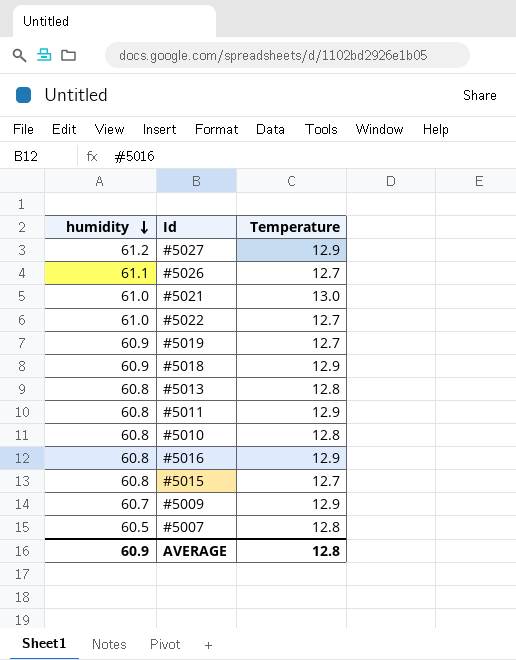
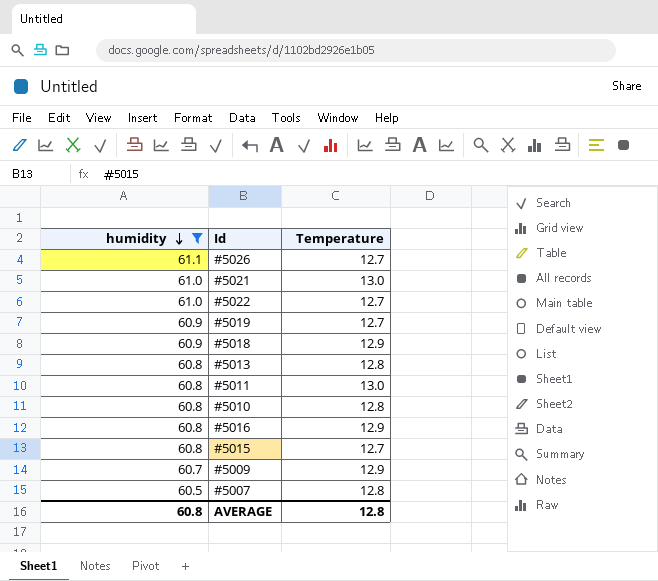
filter: none -> humidity != 61.2
#5011 | Temperature: 12.9 -> 13.0
AVERAGE | humidity: 60.9 -> 60.8

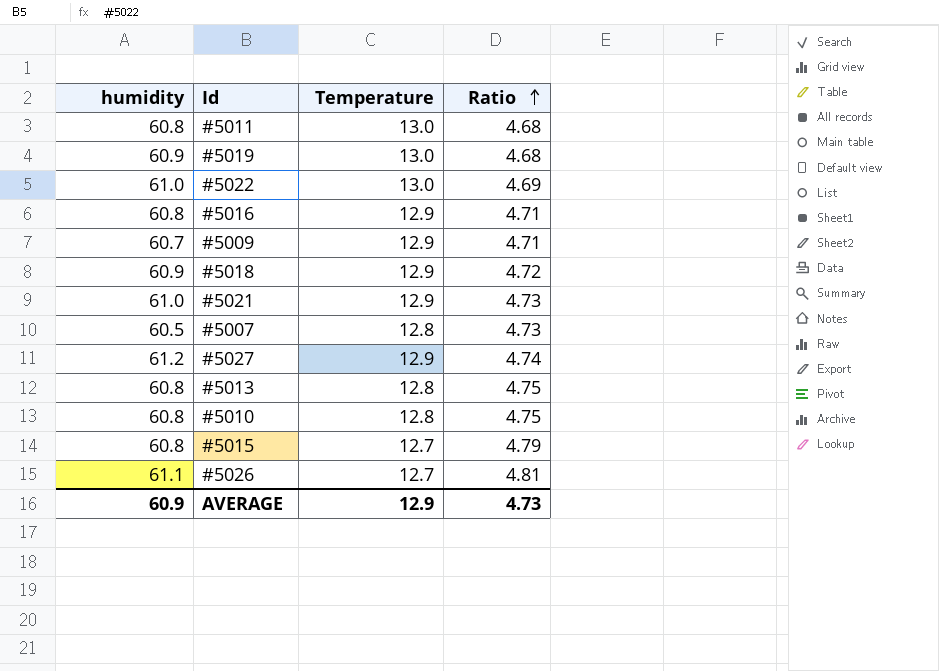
filter: humidity != 61.2 -> none
row order: humidity descending -> Ratio ascending
column Ratio | formula: none -> [humidity] / [Temperature]
#5019 | Temperature: 12.7 -> 13.0
#5022 | Temperature: 12.7 -> 13.0
#5021 | Temperature: 13.0 -> 12.9
AVERAGE | humidity: 60.8 -> 60.9
AVERAGE | Temperature: 12.8 -> 12.9

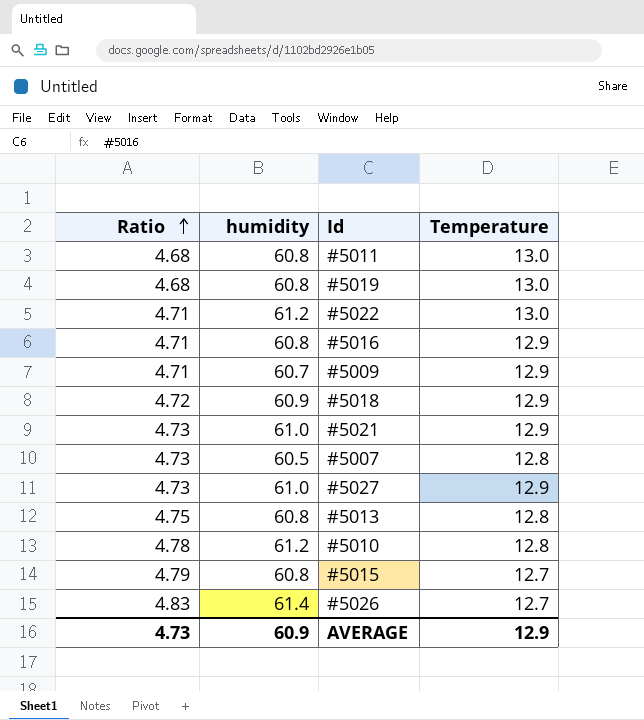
column Ratio | position: 4 -> 1
#5019 | humidity: 60.9 -> 60.8
#5022 | Ratio: 4.69 -> 4.71
#5022 | humidity: 61.0 -> 61.2
#5027 | Ratio: 4.74 -> 4.73
#5027 | humidity: 61.2 -> 61.0
#5010 | Ratio: 4.75 -> 4.78
#5010 | humidity: 60.8 -> 61.2
#5026 | Ratio: 4.81 -> 4.83
#5026 | humidity: 61.1 -> 61.4

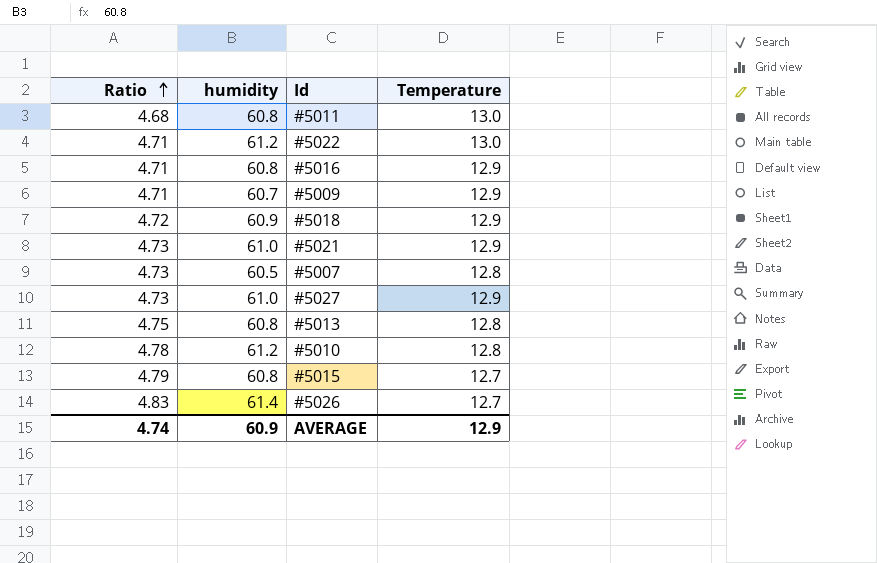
row #5019: 4.68 | 60.8 | 13.0 -> none
AVERAGE | Ratio: 4.73 -> 4.74

